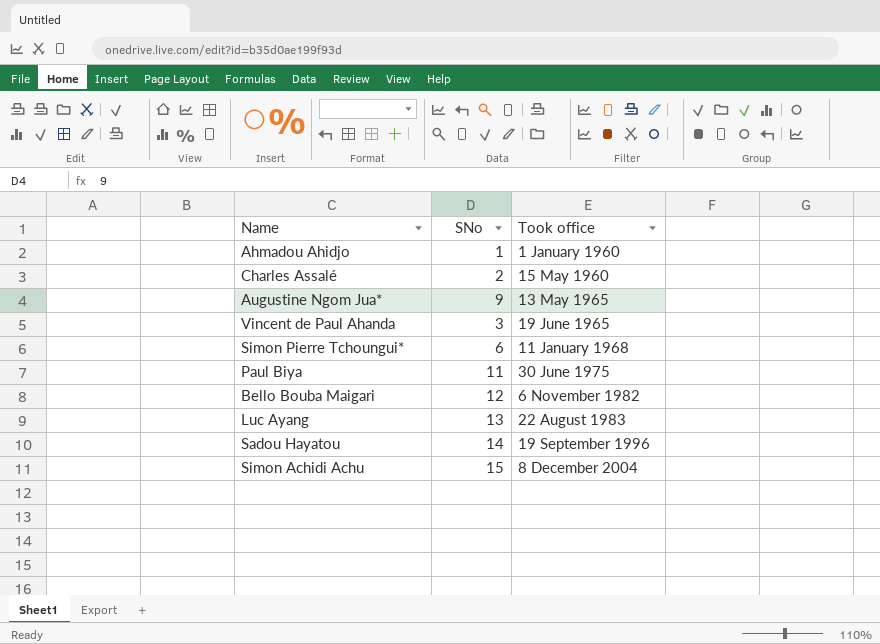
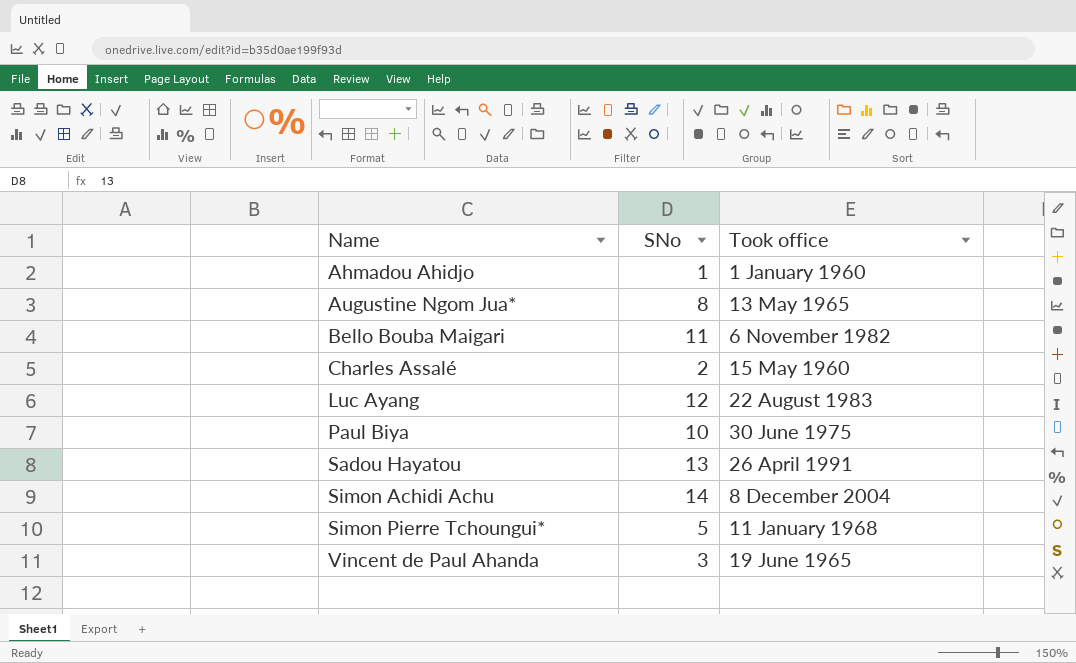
row order: Took office ascending -> Name ascending
Augustine Ngom Jua* | SNo: 9 -> 8
Bello Bouba Maigari | SNo: 12 -> 11
Luc Ayang | SNo: 13 -> 12
Paul Biya | SNo: 11 -> 10
Sadou Hayatou | SNo: 14 -> 13
Sadou Hayatou | Took office: 19 September 1996 -> 26 April 1991
Simon Achidi Achu | SNo: 15 -> 14
Simon Pierre Tchoungui* | SNo: 6 -> 5

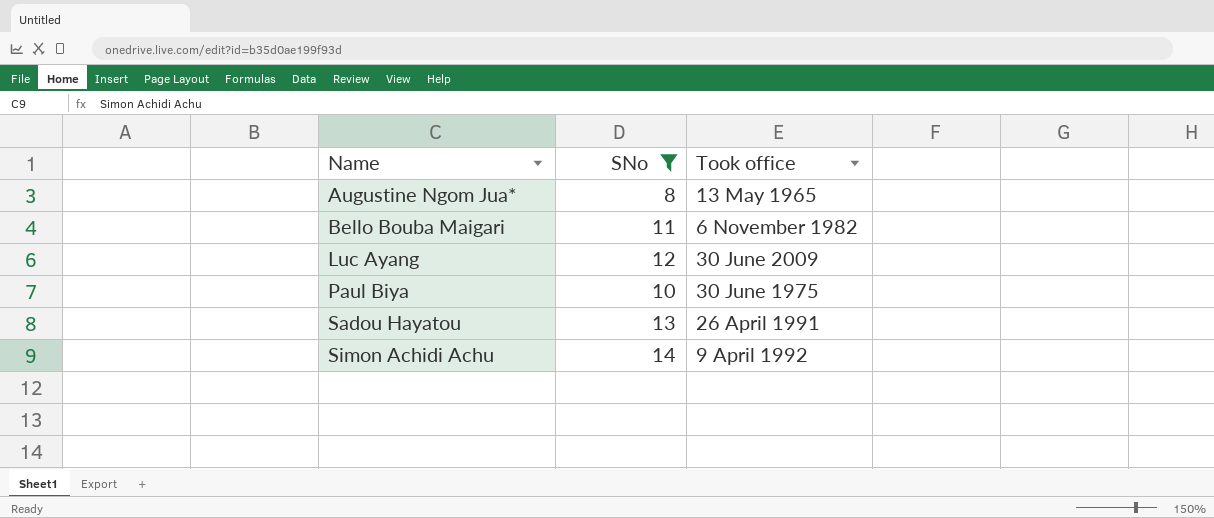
filter: none -> SNo >= 8
Luc Ayang | Took office: 22 August 1983 -> 30 June 2009
Simon Achidi Achu | Took office: 8 December 2004 -> 9 April 1992

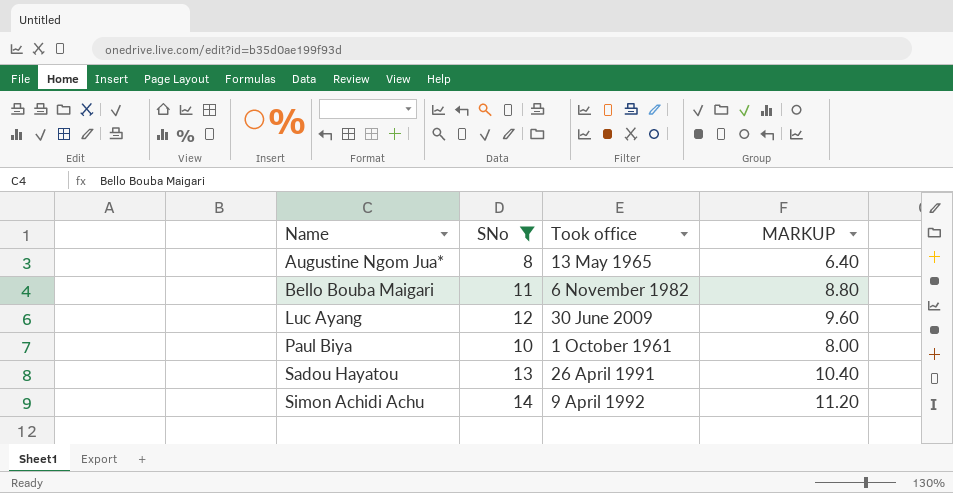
column MARKUP | formula: none -> [SNo] * 0.8
Paul Biya | Took office: 30 June 1975 -> 1 October 1961

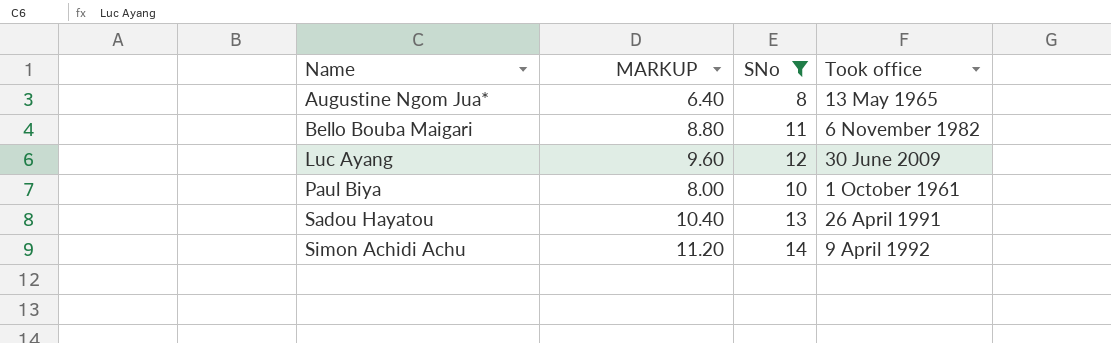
column MARKUP | position: 4 -> 2

